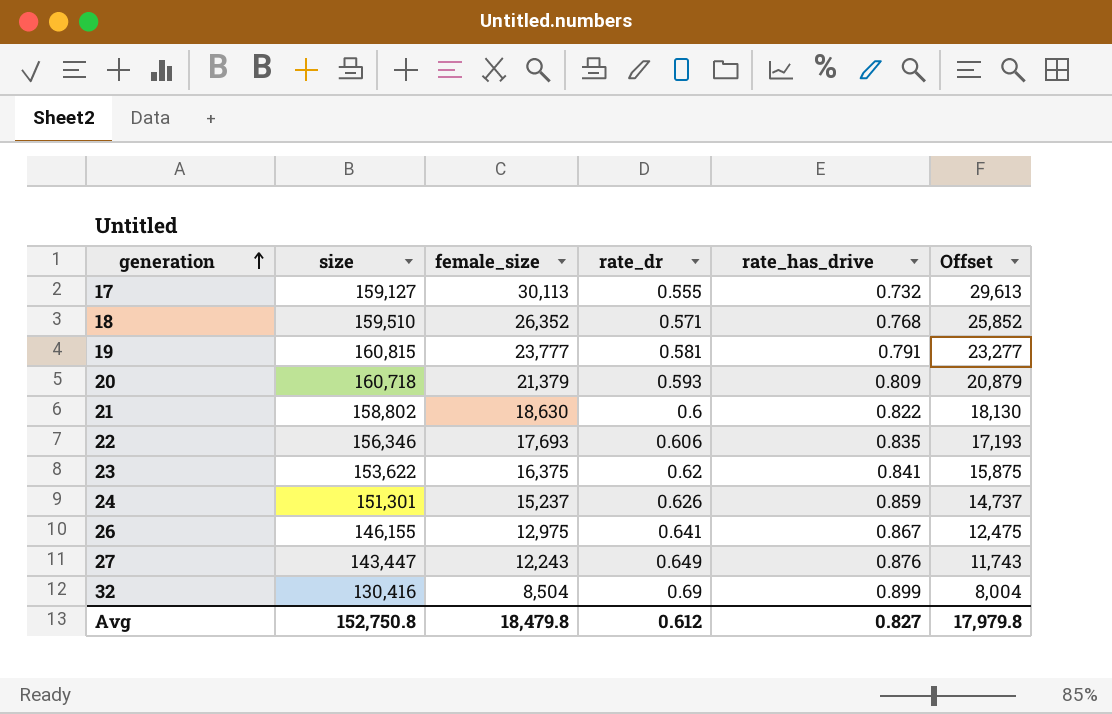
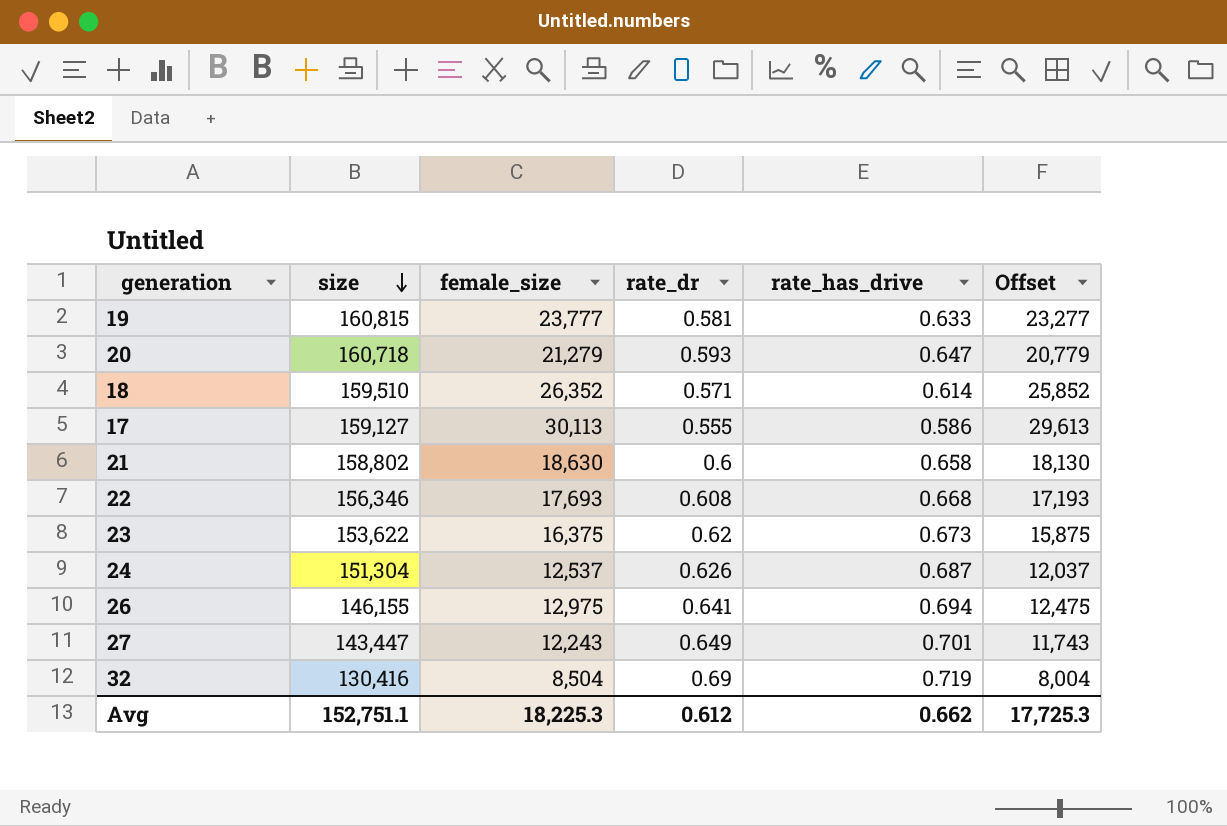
row order: generation ascending -> size descending
19 | rate_has_drive: 0.791 -> 0.633
20 | female_size: 21,379 -> 21,279
20 | rate_has_drive: 0.809 -> 0.647
20 | Offset: 20,879 -> 20,779
18 | rate_has_drive: 0.768 -> 0.614
17 | rate_has_drive: 0.732 -> 0.586
21 | rate_has_drive: 0.822 -> 0.658
22 | rate_dr: 0.606 -> 0.608
22 | rate_has_drive: 0.835 -> 0.668
23 | rate_has_drive: 0.841 -> 0.673
24 | size: 151,301 -> 151,304
24 | female_size: 15,237 -> 12,537
24 | rate_has_drive: 0.859 -> 0.687
24 | Offset: 14,737 -> 12,037
26 | rate_has_drive: 0.867 -> 0.694
27 | rate_has_drive: 0.876 -> 0.701
32 | rate_has_drive: 0.899 -> 0.719
Avg | size: 152,750.8 -> 152,751.1
Avg | female_size: 18,479.8 -> 18,225.3
Avg | rate_has_drive: 0.827 -> 0.662
Avg | Offset: 17,979.8 -> 17,725.3

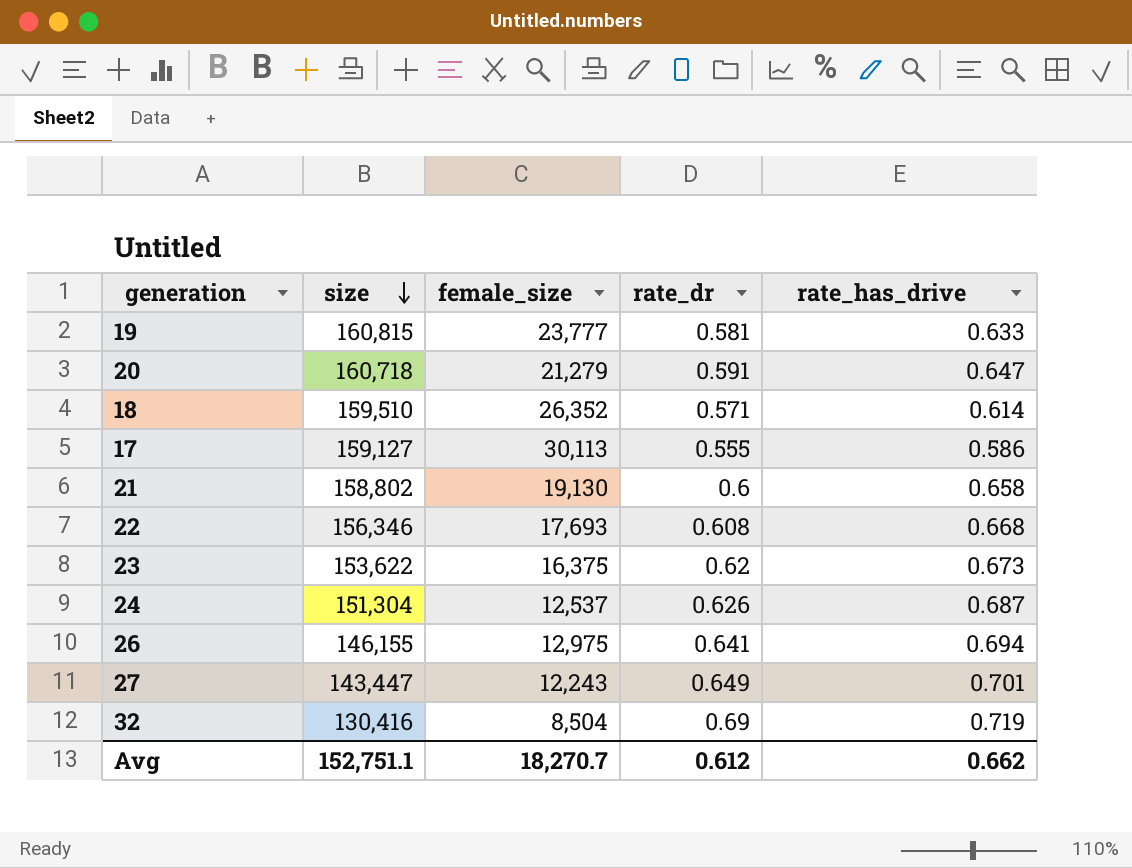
column Offset | formula: [female_size] - 500 -> none
20 | rate_dr: 0.593 -> 0.591
21 | female_size: 18,630 -> 19,130
Avg | female_size: 18,225.3 -> 18,270.7

